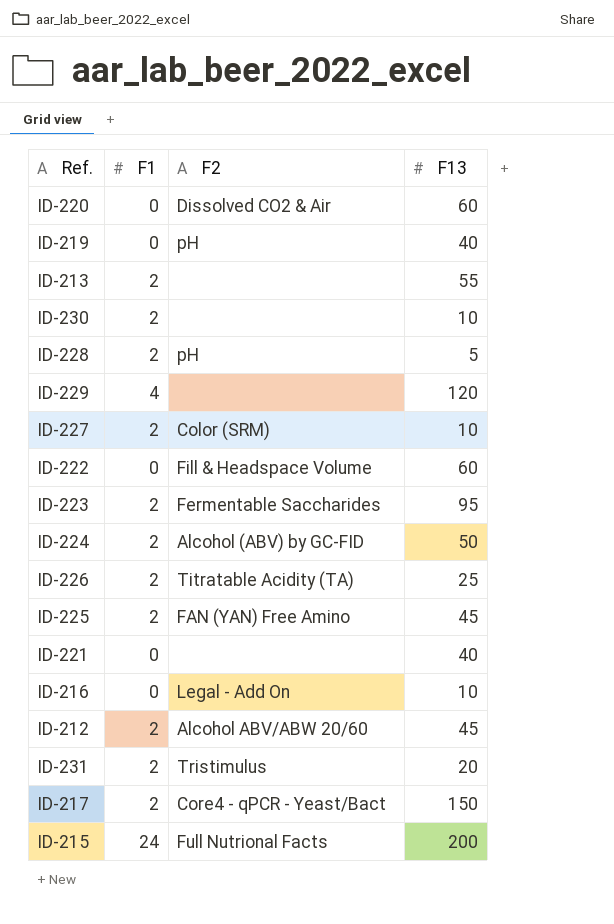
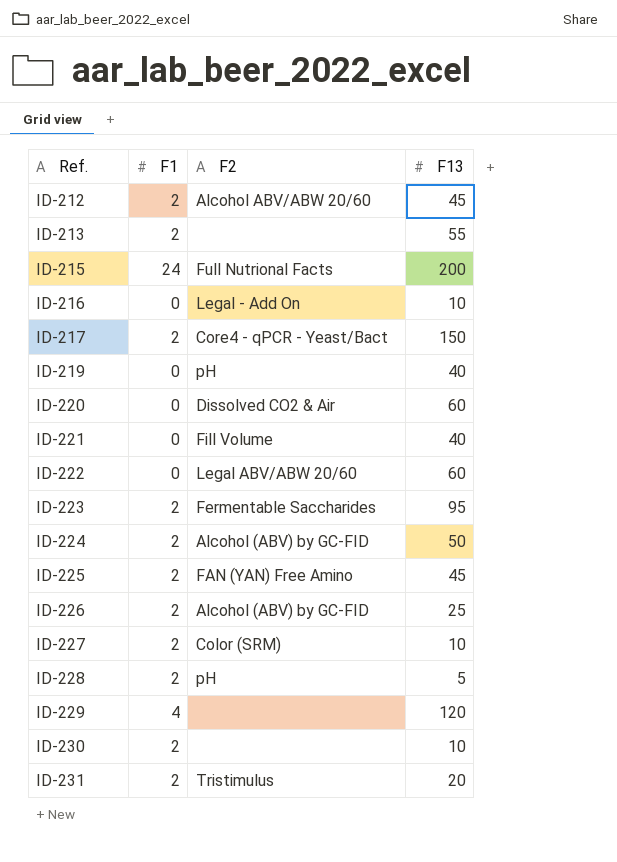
row order: none -> Ref. ascending
ID-221 | F2: none -> Fill Volume
ID-222 | F2: Fill & Headspace Volume -> Legal ABV/ABW 20/60
ID-226 | F2: Titratable Acidity (TA) -> Alcohol (ABV) by GC-FID

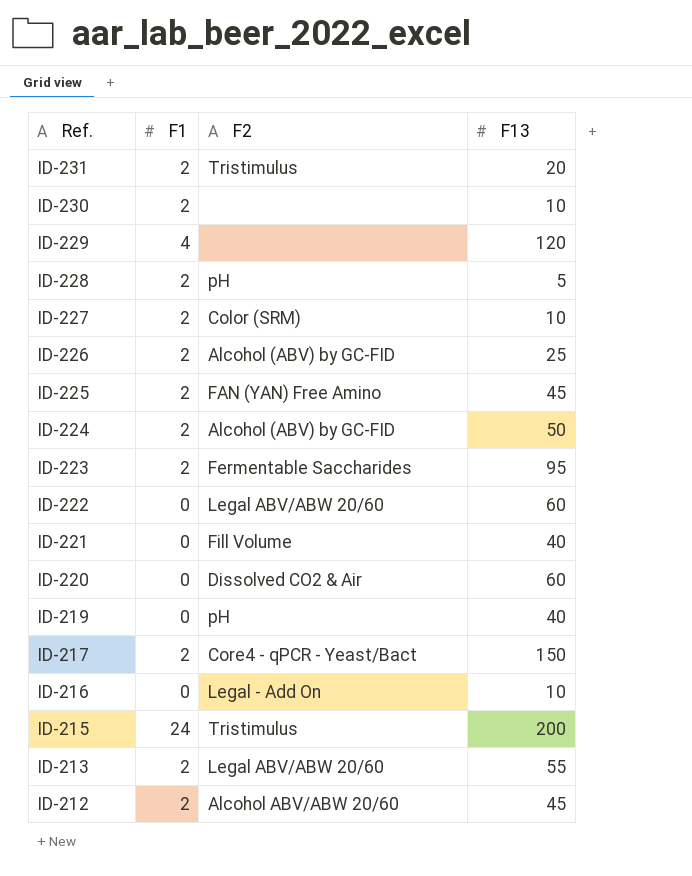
row order: Ref. ascending -> Ref. descending
ID-215 | F2: Full Nutrional Facts -> Tristimulus
ID-213 | F2: none -> Legal ABV/ABW 20/60

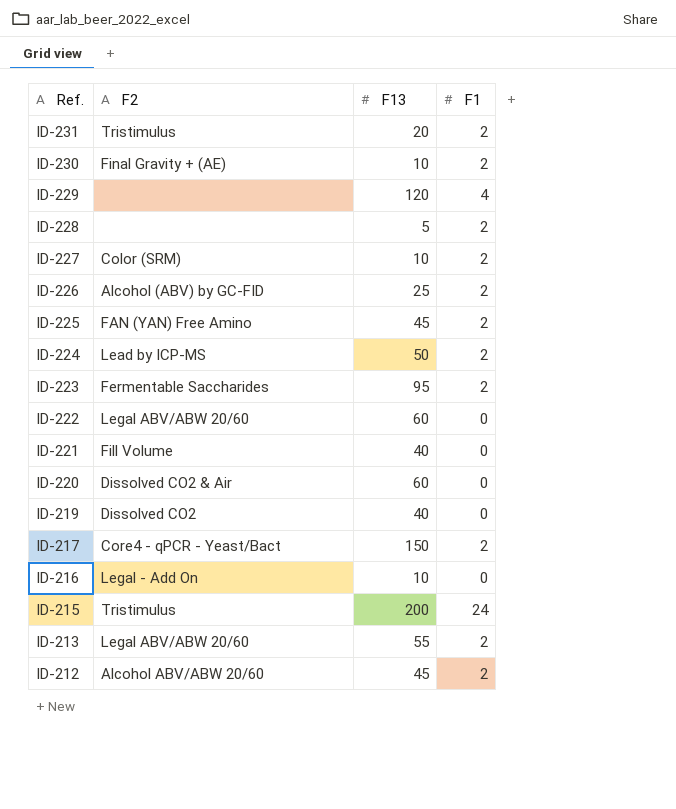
column F1 | position: 2 -> 4
ID-230 | F2: none -> Final Gravity + (AE)
ID-228 | F2: pH -> none
ID-224 | F2: Alcohol (ABV) by GC-FID -> Lead by ICP-MS
ID-219 | F2: pH -> Dissolved CO2

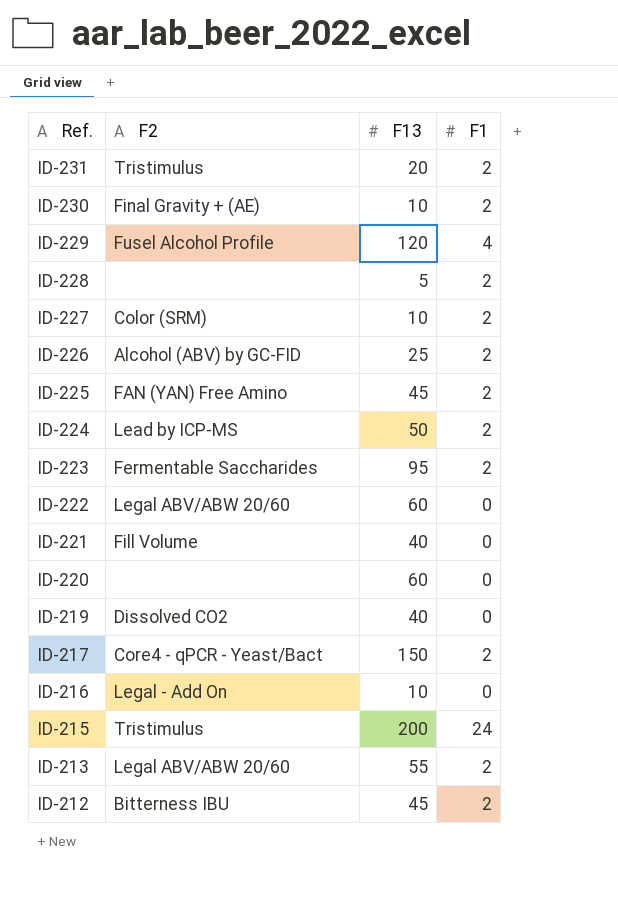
ID-229 | F2: none -> Fusel Alcohol Profile
ID-220 | F2: Dissolved CO2 & Air -> none
ID-212 | F2: Alcohol ABV/ABW 20/60 -> Bitterness IBU

